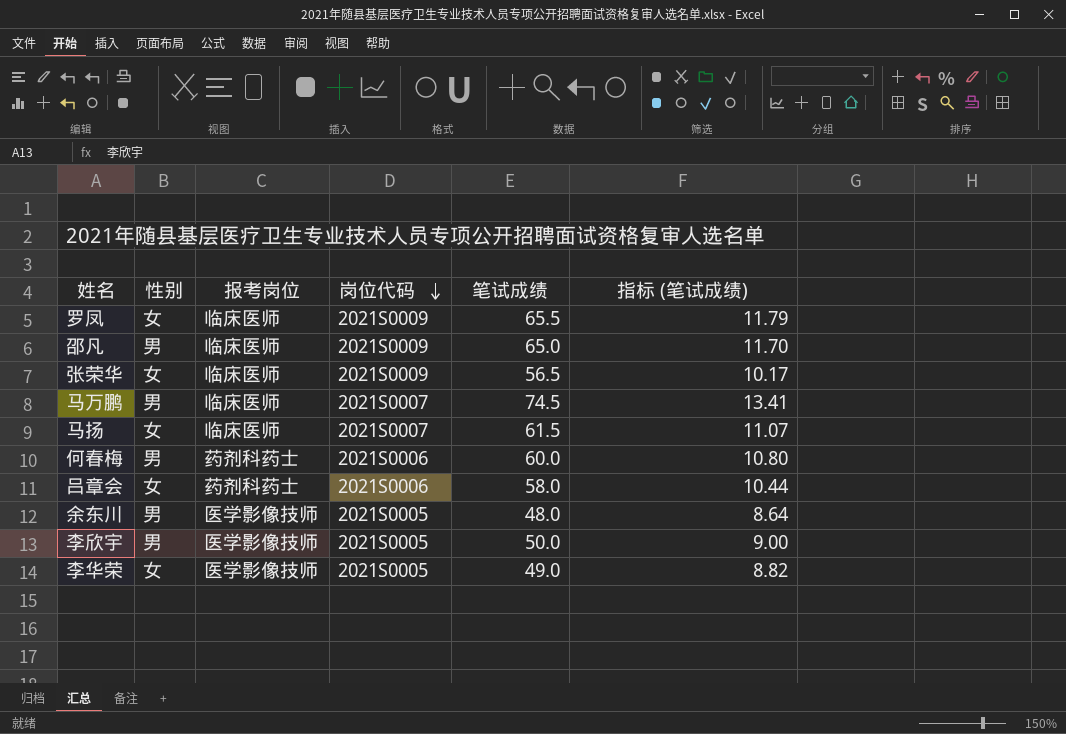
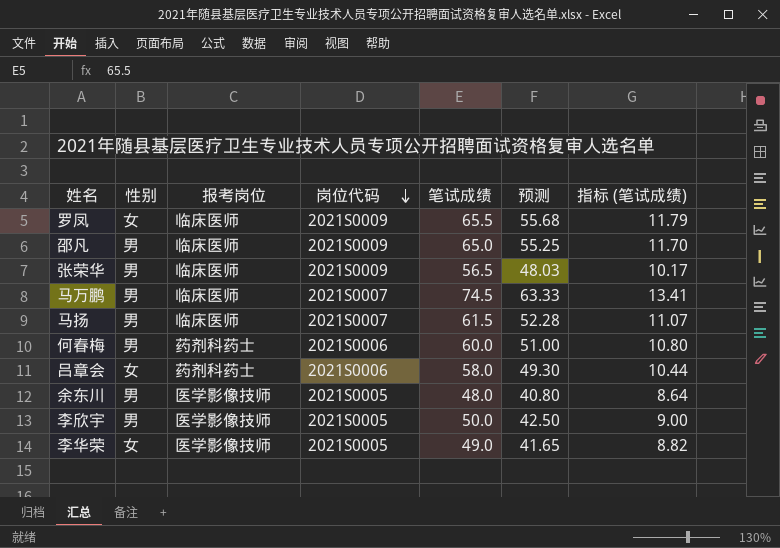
column 预测 | formula: none -> [笔试成绩] * 0.85
张荣华 | 性别: 女 -> 男
马扬 | 性别: 女 -> 男

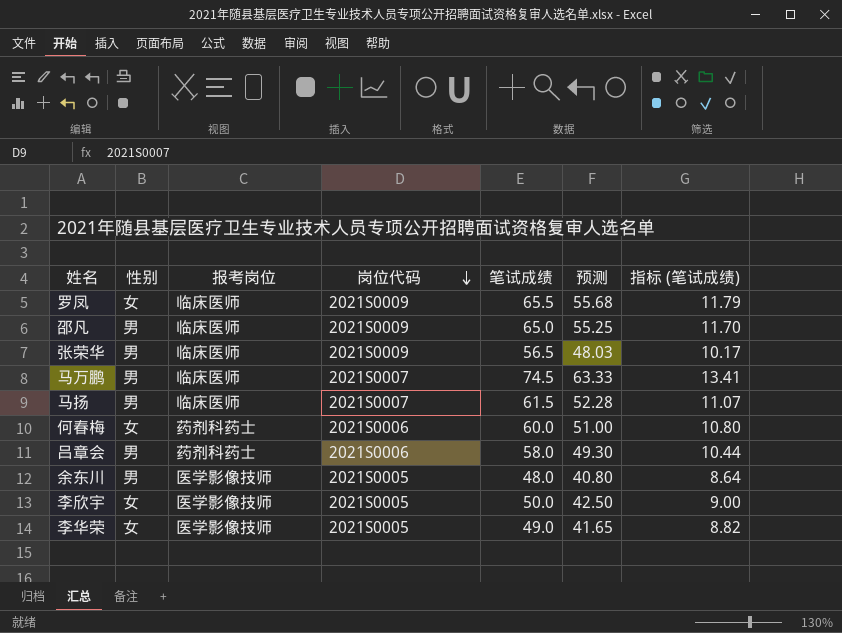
何春梅 | 性别: 男 -> 女
吕章会 | 性别: 女 -> 男
李欣宇 | 性别: 男 -> 女

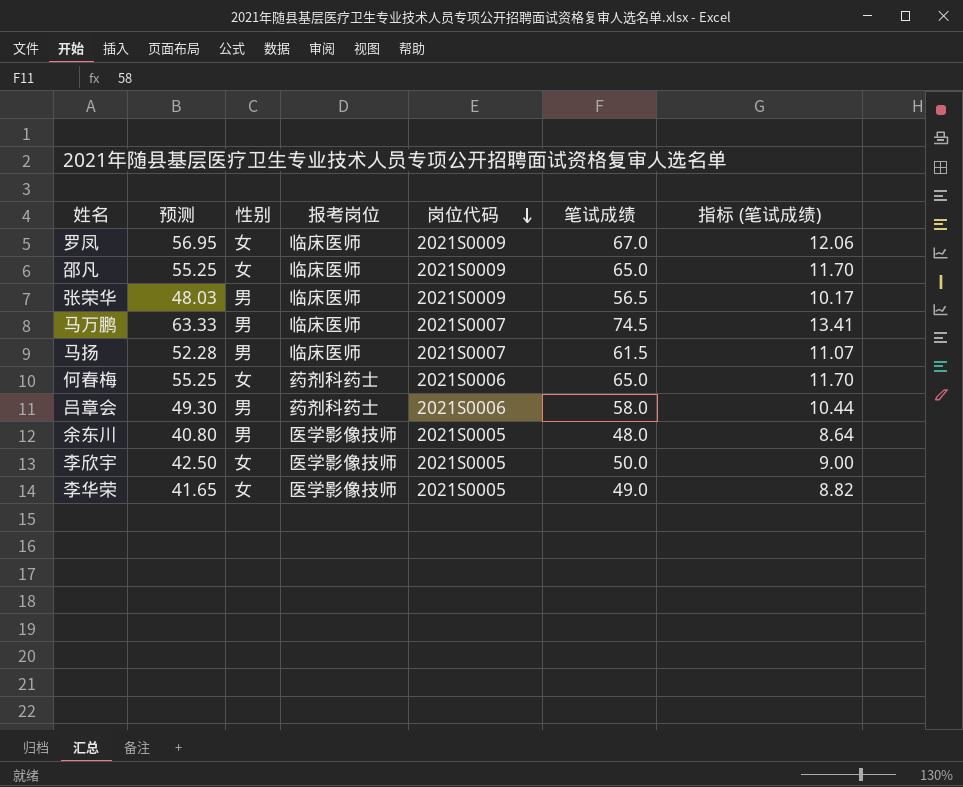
column 预测 | position: 6 -> 2
罗凤 | 预测: 55.68 -> 56.95
罗凤 | 笔试成绩: 65.5 -> 67.0
罗凤 | 指标 (笔试成绩): 11.79 -> 12.06
邵凡 | 性别: 男 -> 女
何春梅 | 预测: 51.00 -> 55.25
何春梅 | 笔试成绩: 60.0 -> 65.0
何春梅 | 指标 (笔试成绩): 10.80 -> 11.70

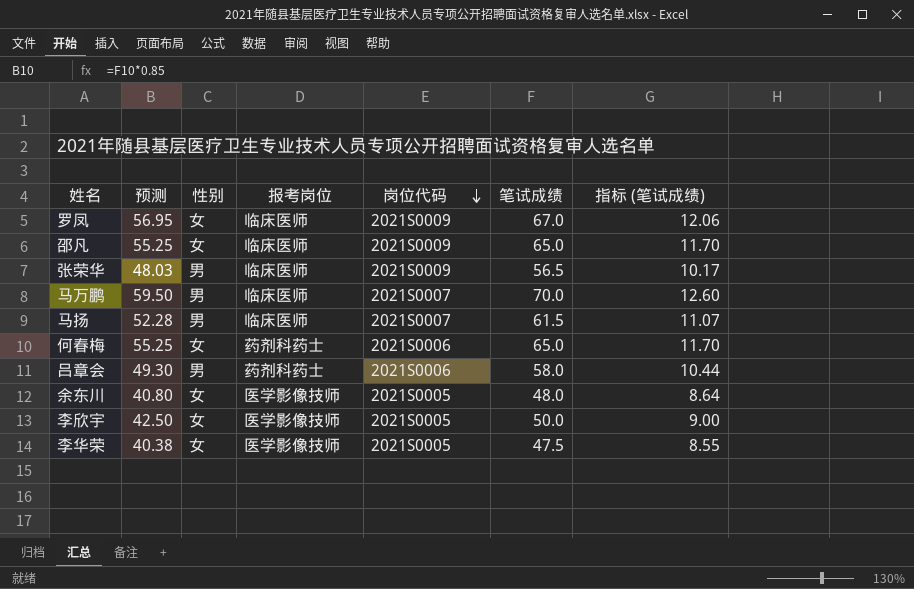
马万鹏 | 预测: 63.33 -> 59.50
马万鹏 | 笔试成绩: 74.5 -> 70.0
马万鹏 | 指标 (笔试成绩): 13.41 -> 12.60
余东川 | 性别: 男 -> 女
李华荣 | 预测: 41.65 -> 40.38
李华荣 | 笔试成绩: 49.0 -> 47.5
李华荣 | 指标 (笔试成绩): 8.82 -> 8.55

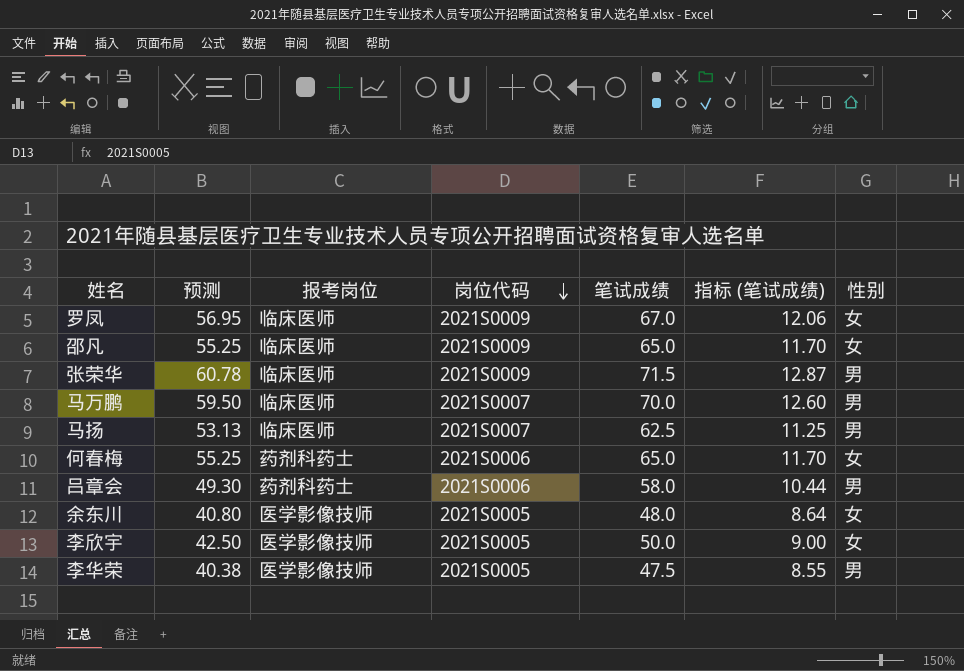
column 性别 | position: 3 -> 7
张荣华 | 预测: 48.03 -> 60.78
张荣华 | 笔试成绩: 56.5 -> 71.5
张荣华 | 指标 (笔试成绩): 10.17 -> 12.87
马扬 | 预测: 52.28 -> 53.13
马扬 | 笔试成绩: 61.5 -> 62.5
马扬 | 指标 (笔试成绩): 11.07 -> 11.25
李华荣 | 性别: 女 -> 男

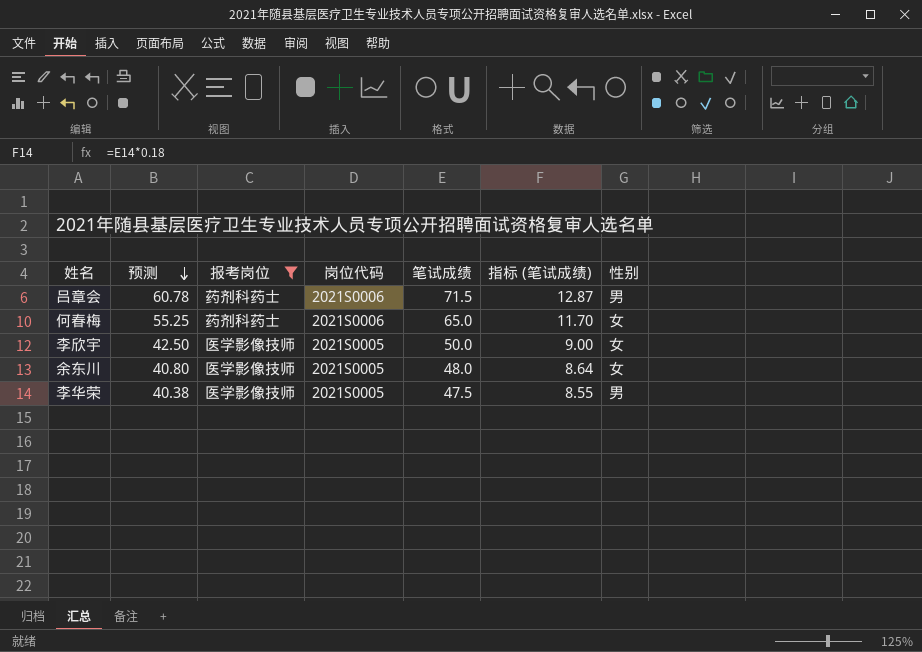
filter: none -> 报考岗位 != 临床医师
row order: 岗位代码 descending -> 预测 descending
吕章会 | 预测: 49.30 -> 60.78
吕章会 | 笔试成绩: 58.0 -> 71.5
吕章会 | 指标 (笔试成绩): 10.44 -> 12.87

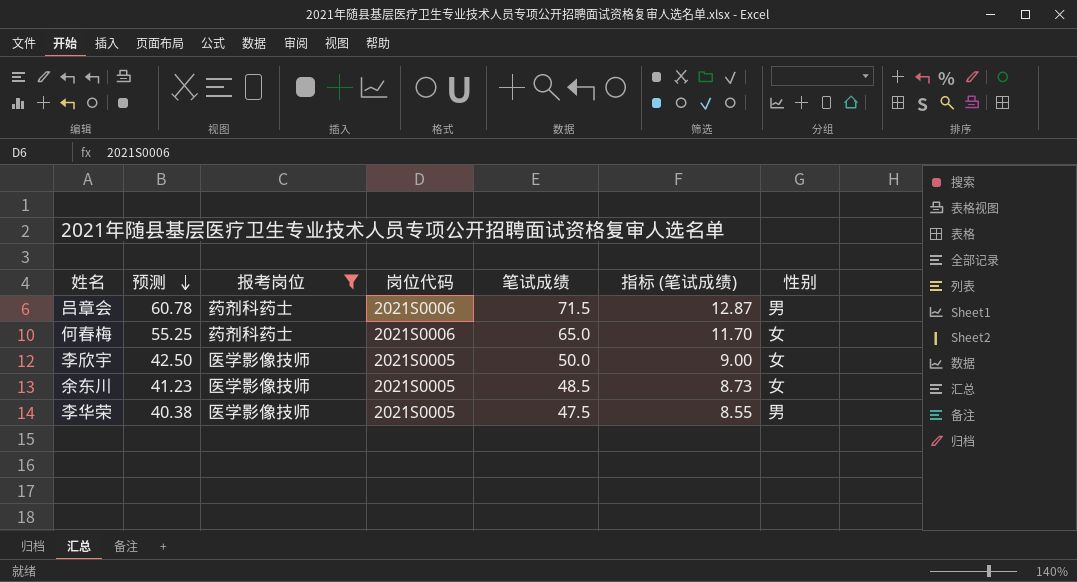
余东川 | 预测: 40.80 -> 41.23
余东川 | 笔试成绩: 48.0 -> 48.5
余东川 | 指标 (笔试成绩): 8.64 -> 8.73

